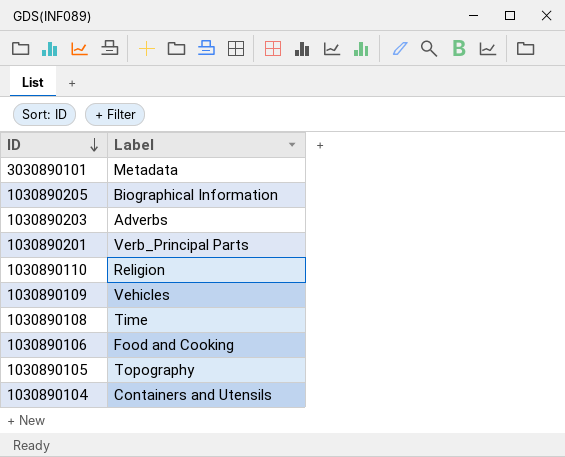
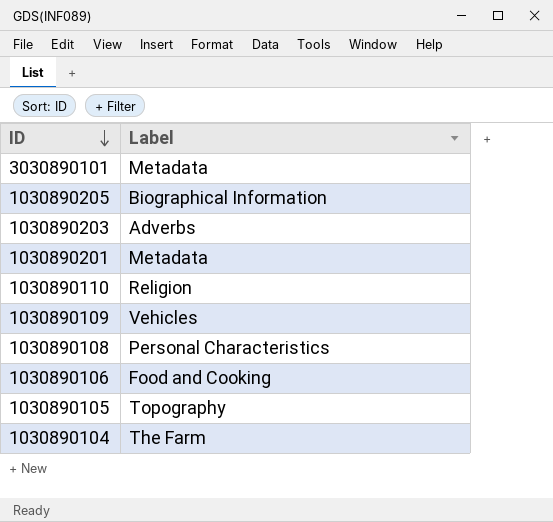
1030890201 | Label: Verb_Principal Parts -> Metadata
1030890108 | Label: Time -> Personal Characteristics
1030890104 | Label: Containers and Utensils -> The Farm

